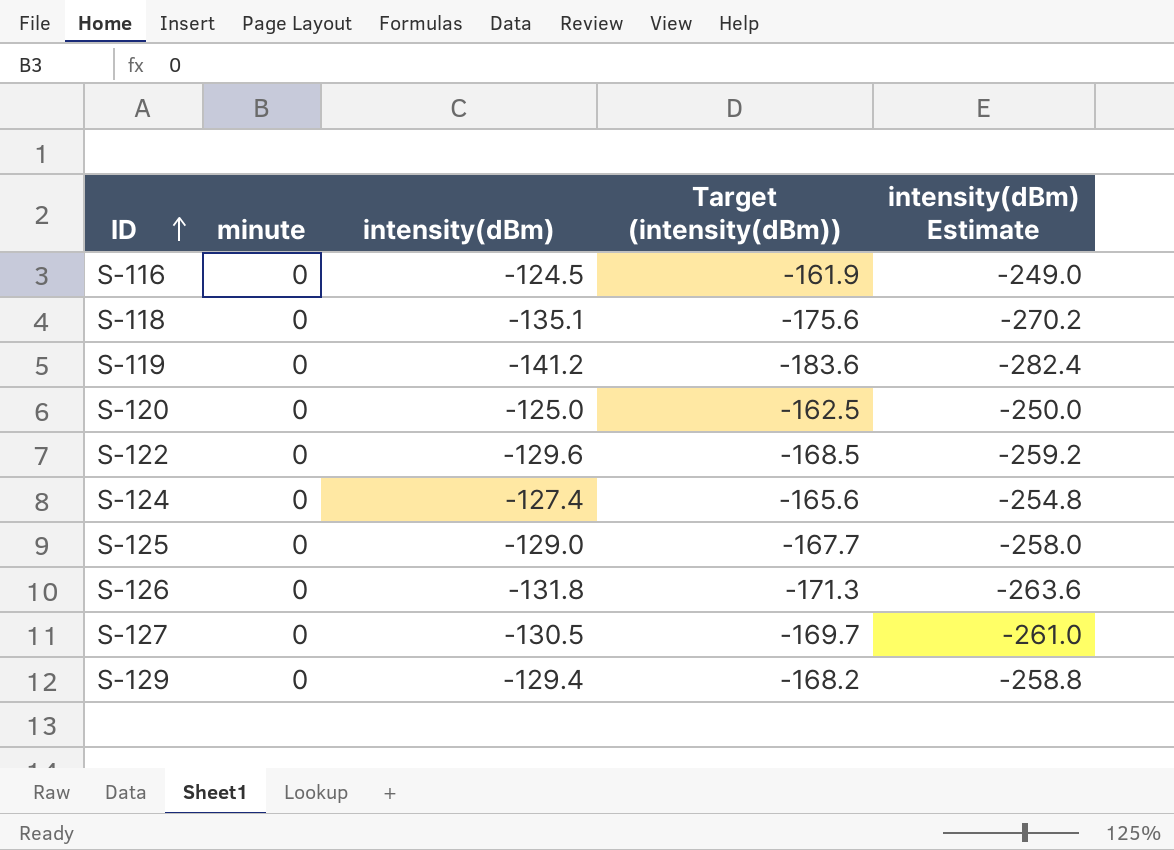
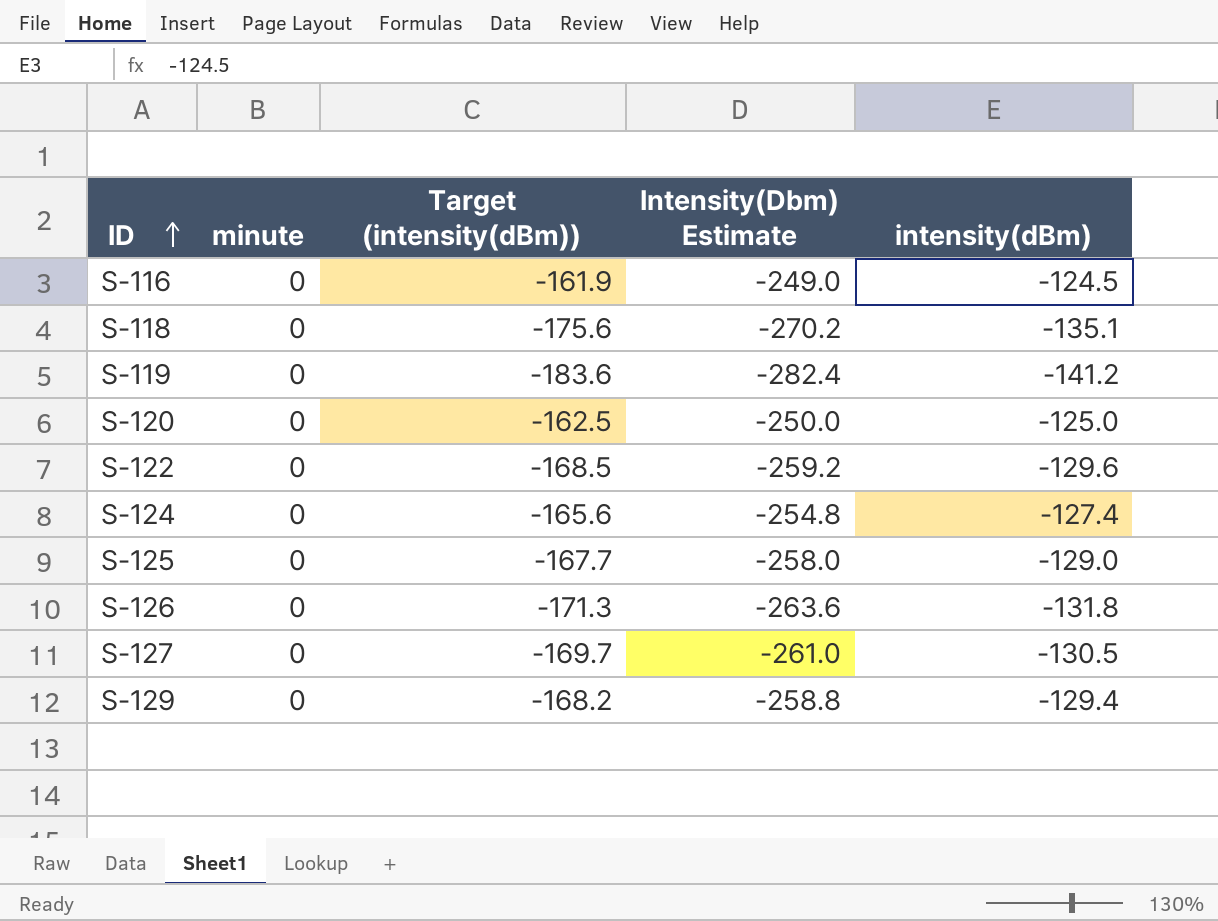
column name: intensity(dBm) Estimate -> Intensity(Dbm) Estimate
column intensity(dBm) | position: 3 -> 5

